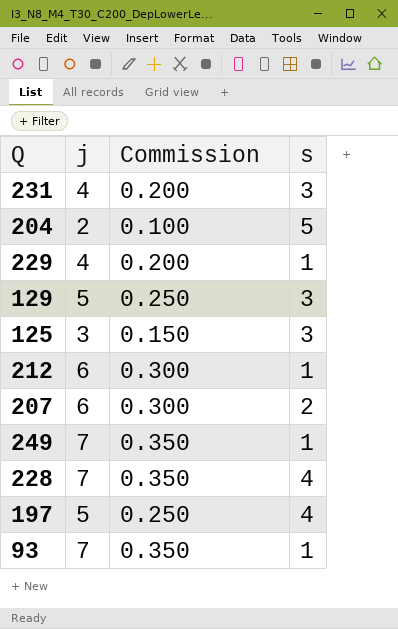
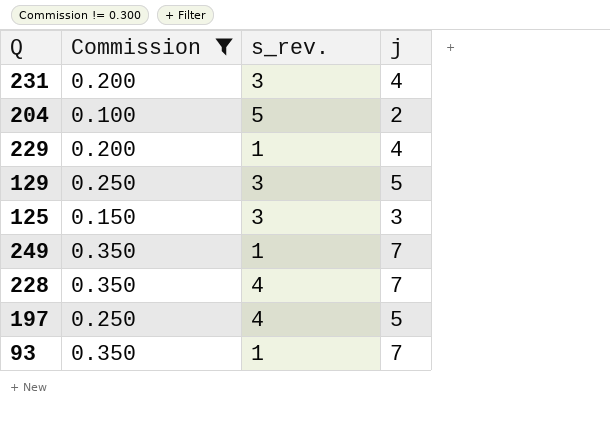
filter: none -> Commission != 0.300
column name: s -> s_rev.
column j | position: 2 -> 4

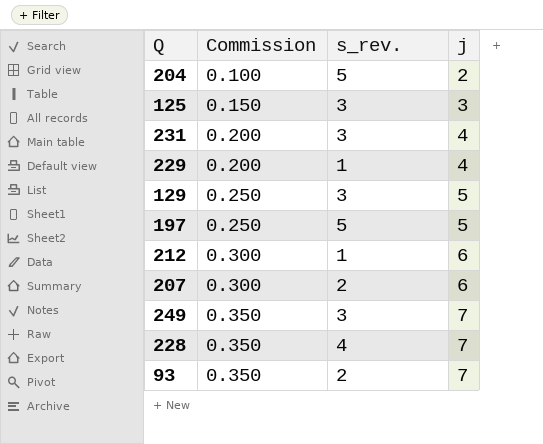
filter: Commission != 0.300 -> none
row order: none -> Commission ascending
197 | s_rev.: 4 -> 5
249 | s_rev.: 1 -> 3
93 | s_rev.: 1 -> 2

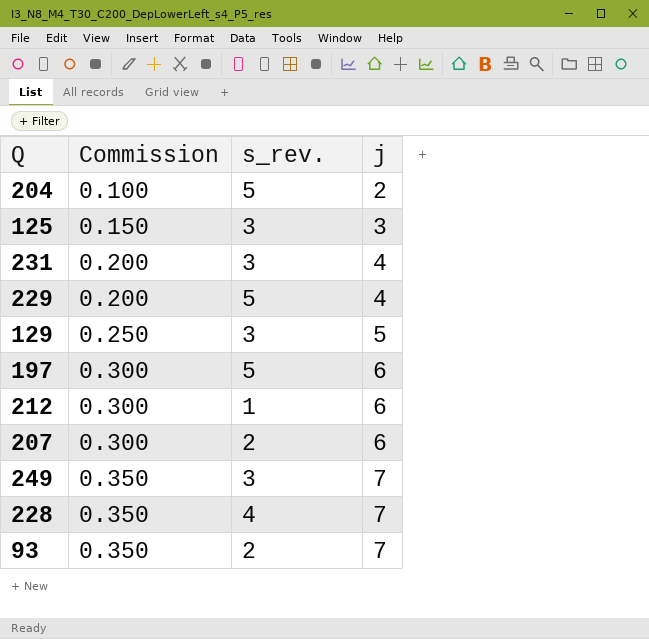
229 | s_rev.: 1 -> 5
197 | Commission: 0.250 -> 0.300
197 | j: 5 -> 6

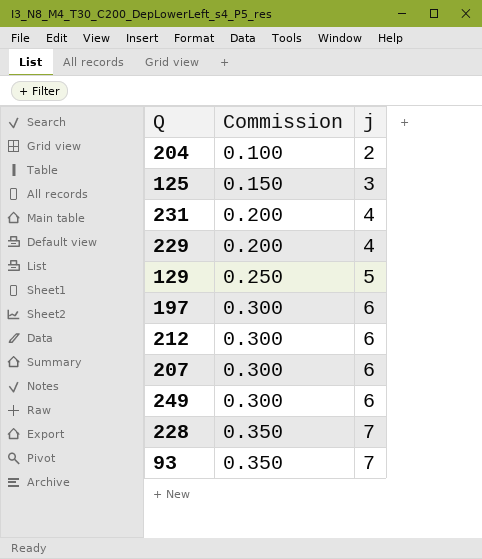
column s_rev. | position: 3 -> none
249 | Commission: 0.350 -> 0.300
249 | j: 7 -> 6

